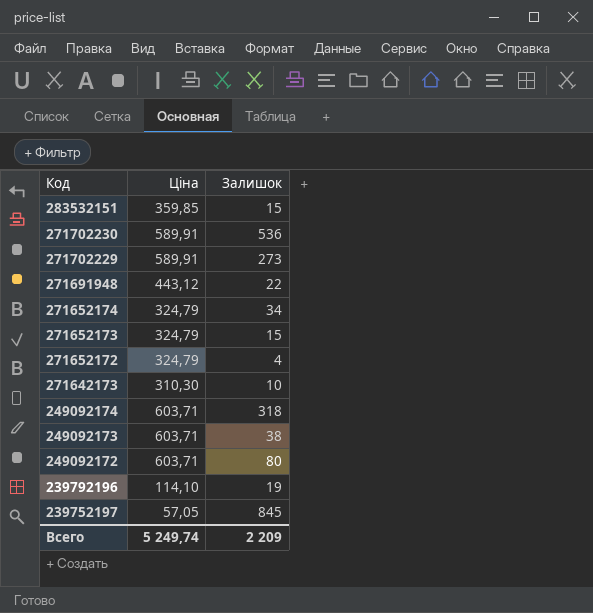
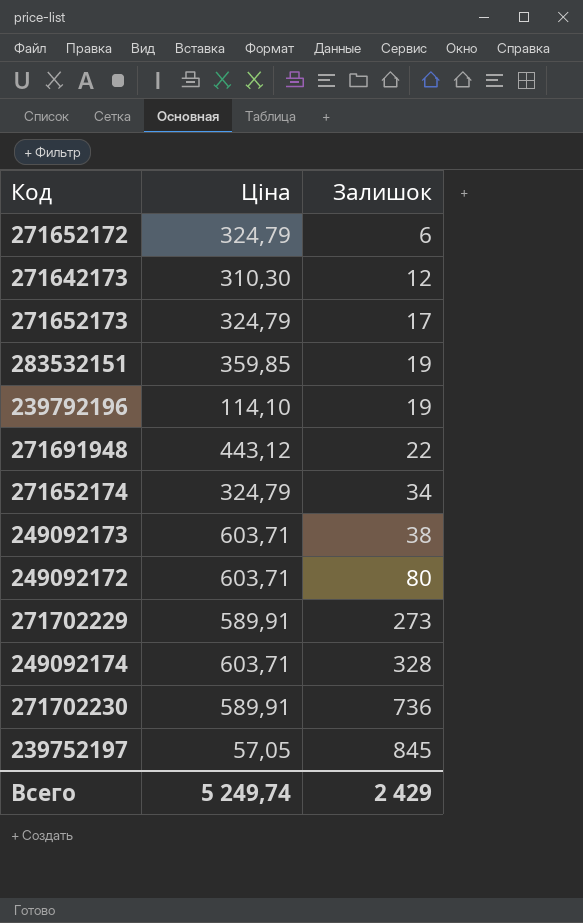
row order: Код descending -> Залишок ascending
271652172 | Залишок: 4 -> 6
271642173 | Залишок: 10 -> 12
271652173 | Залишок: 15 -> 17
283532151 | Залишок: 15 -> 19
249092174 | Залишок: 318 -> 328
271702230 | Залишок: 536 -> 736
Всего | Залишок: 2 209 -> 2 429

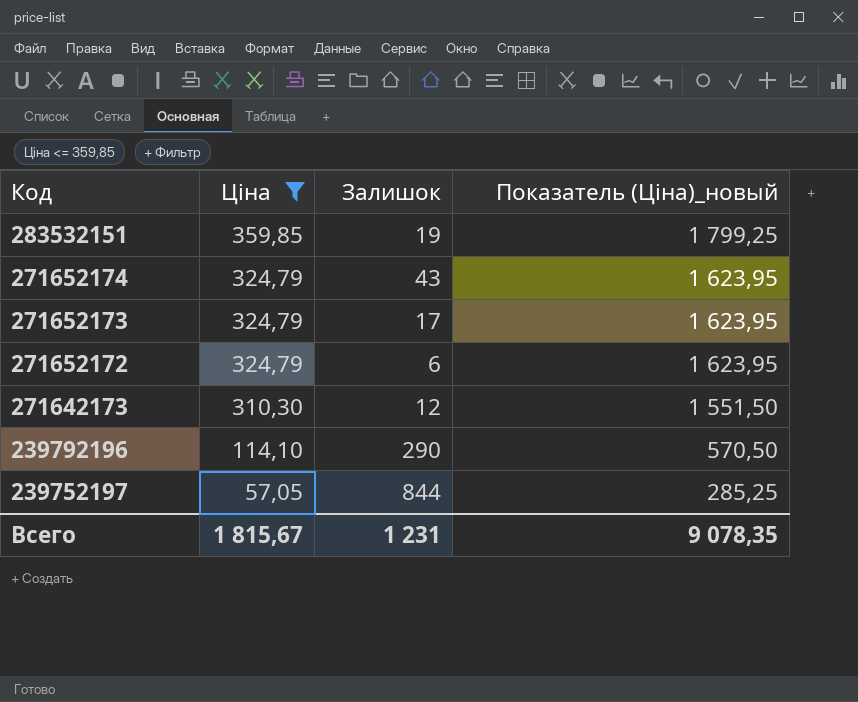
filter: none -> Ціна <= 359,85
row order: Залишок ascending -> Код descending
column Показатель (Ціна)_новый | formula: none -> [Ціна] * 5
271652174 | Залишок: 34 -> 43
239792196 | Залишок: 19 -> 290
239752197 | Залишок: 845 -> 844
Всего | Ціна: 5 249,74 -> 1 815,67
Всего | Залишок: 2 429 -> 1 231

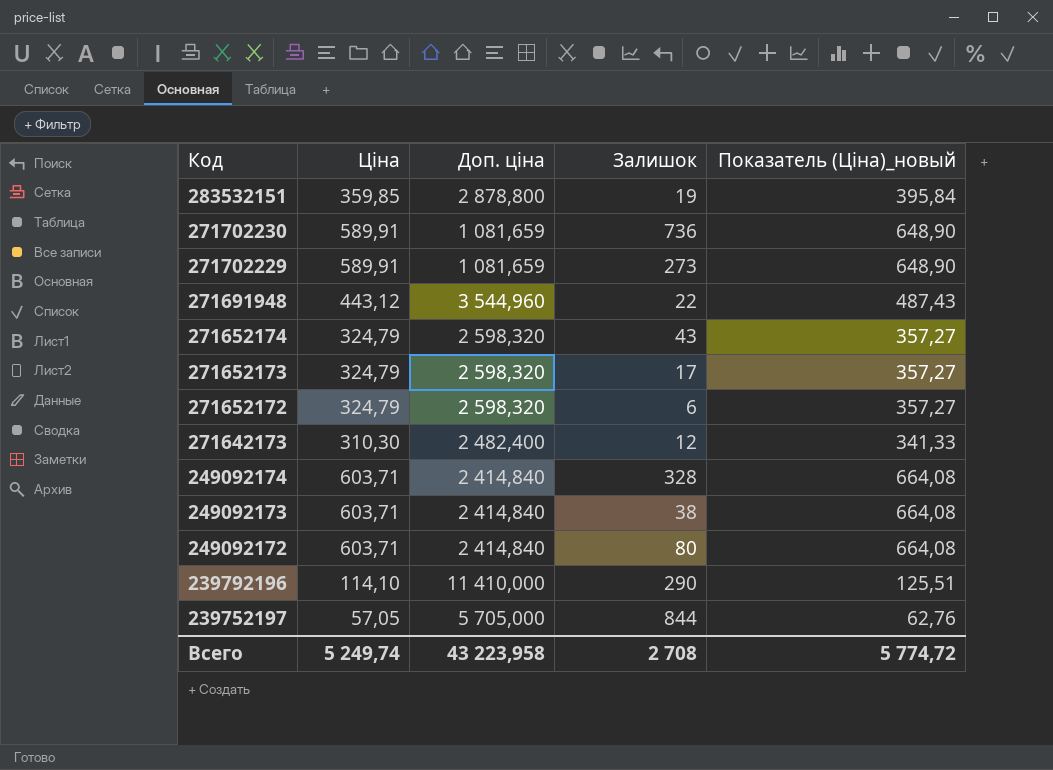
filter: Ціна <= 359,85 -> none
column Доп. ціна | position: none -> 3
column Показатель (Ціна)_новый | formula: [Ціна] * 5 -> [Ціна] * 1,1
Всего | Ціна: 1 815,67 -> 5 249,74
Всего | Залишок: 1 231 -> 2 708
Всего | Показатель (Ціна)_новый: 9 078,35 -> 5 774,72

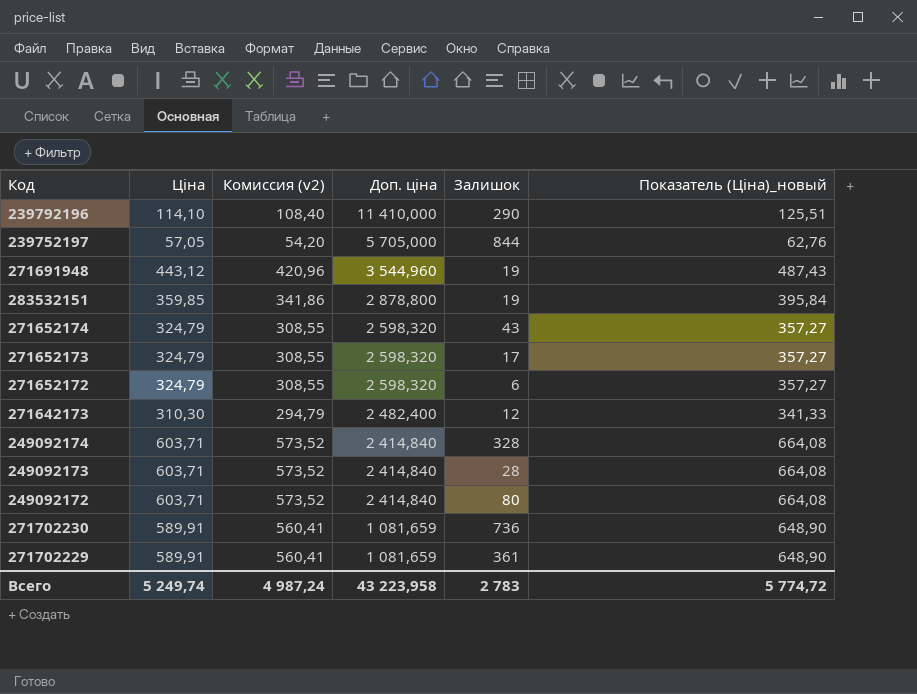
row order: Код descending -> Доп. ціна descending
column Комиссия (v2) | formula: none -> [Ціна] * 0,95
271691948 | Залишок: 22 -> 19
249092173 | Залишок: 38 -> 28
271702229 | Залишок: 273 -> 361
Всего | Залишок: 2 708 -> 2 783

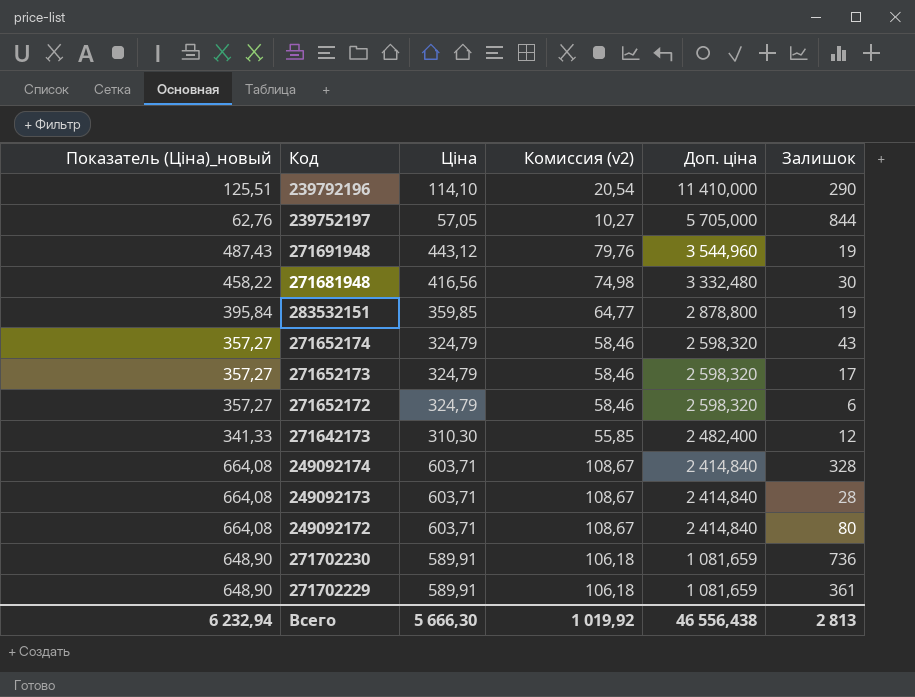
column Показатель (Ціна)_новый | position: 6 -> 1
column Комиссия (v2) | formula: [Ціна] * 0,95 -> [Ціна] * 0,18
row 271681948: none -> 458,22 | 416,56 | 74,98 | 3 332,480 | 30
Всего | Показатель (Ціна)_новый: 5 774,72 -> 6 232,94
Всего | Ціна: 5 249,74 -> 5 666,30
Всего | Комиссия (v2): 4 987,24 -> 1 019,92
Всего | Доп. ціна: 43 223,958 -> 46 556,438
Всего | Залишок: 2 783 -> 2 813

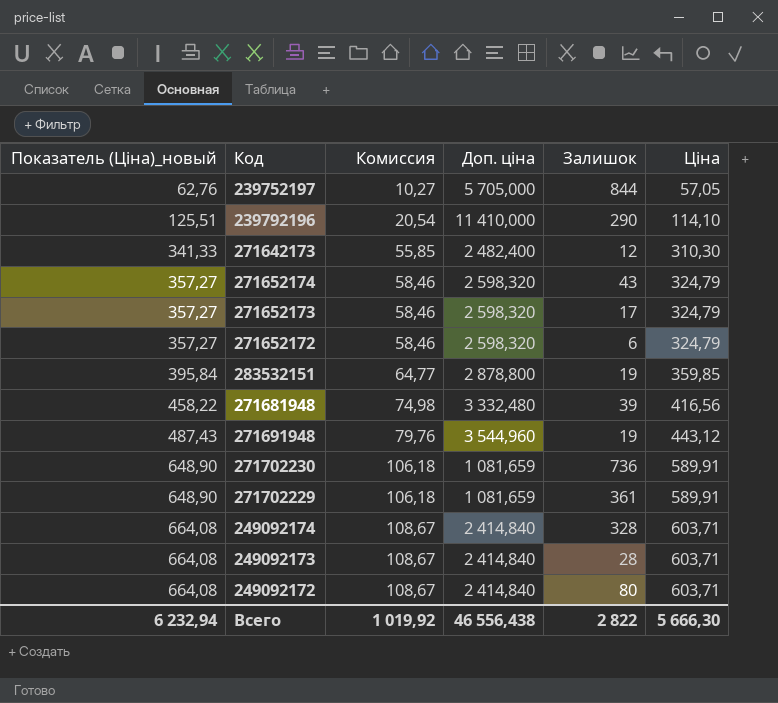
row order: Доп. ціна descending -> Показатель (Ціна)_новый ascending
column name: Комиссия (v2) -> Комиссия
column Ціна | position: 3 -> 6
271681948 | Залишок: 30 -> 39
Всего | Залишок: 2 813 -> 2 822

